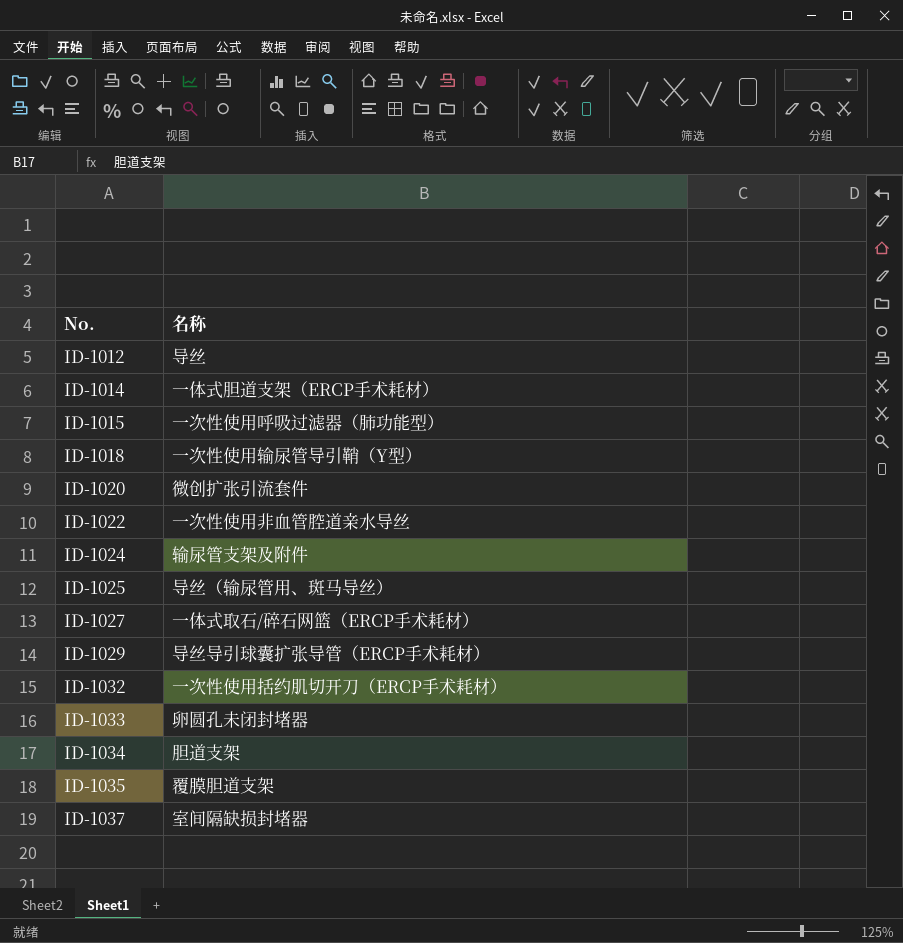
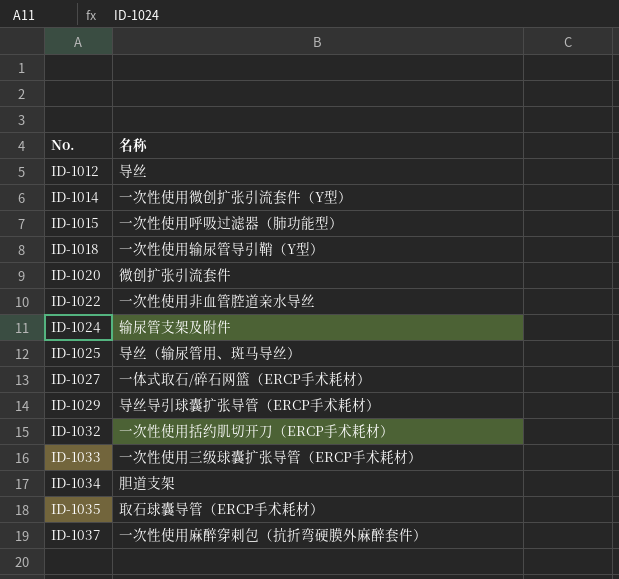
ID-1014 | 名称: 一体式胆道支架（ERCP手术耗材） -> 一次性使用微创扩张引流套件（Y型）
ID-1033 | 名称: 卵圆孔未闭封堵器 -> 一次性使用三级球囊扩张导管（ERCP手术耗材）
ID-1035 | 名称: 覆膜胆道支架 -> 取石球囊导管（ERCP手术耗材）
ID-1037 | 名称: 室间隔缺损封堵器 -> 一次性使用麻醉穿刺包（抗折弯硬膜外麻醉套件）

